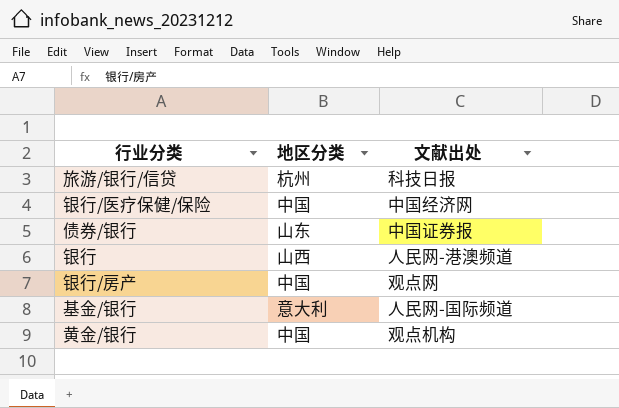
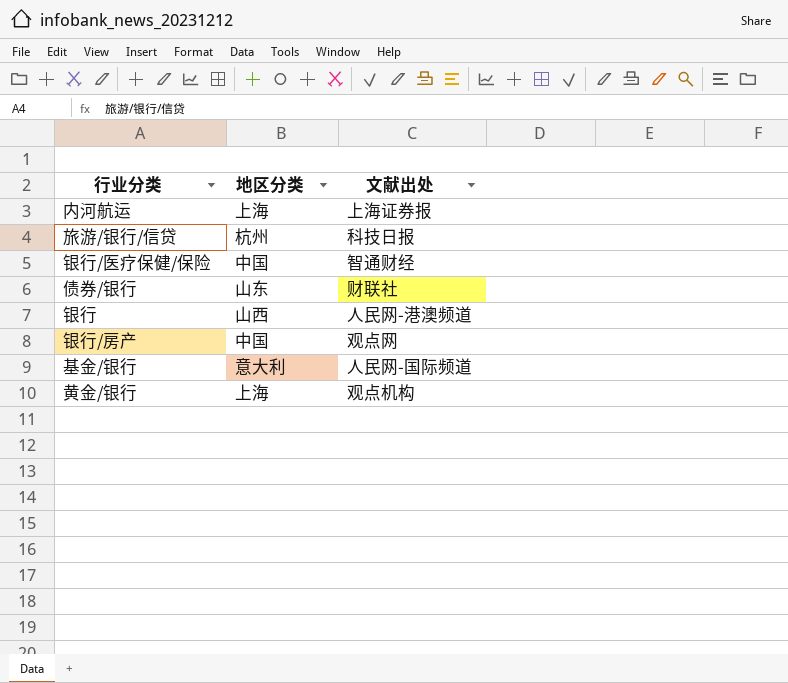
row 内河航运: none -> 上海 | 上海证券报
银行/医疗保健/保险 | 文献出处: 中国经济网 -> 智通财经
债券/银行 | 文献出处: 中国证券报 -> 财联社
黄金/银行 | 地区分类: 中国 -> 上海

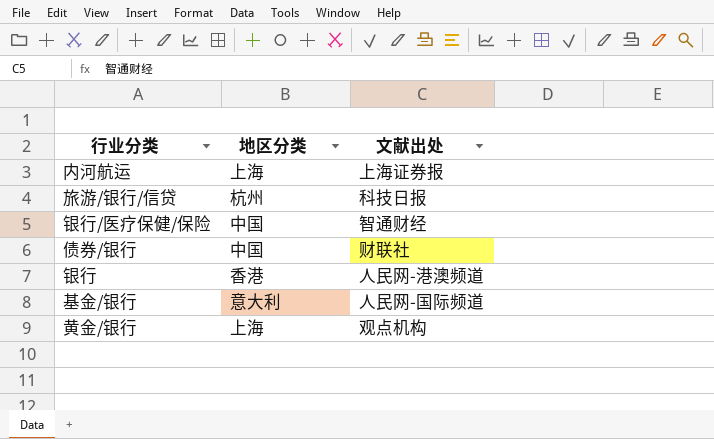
row 银行/房产: 中国 | 观点网 -> none
债券/银行 | 地区分类: 山东 -> 中国
银行 | 地区分类: 山西 -> 香港

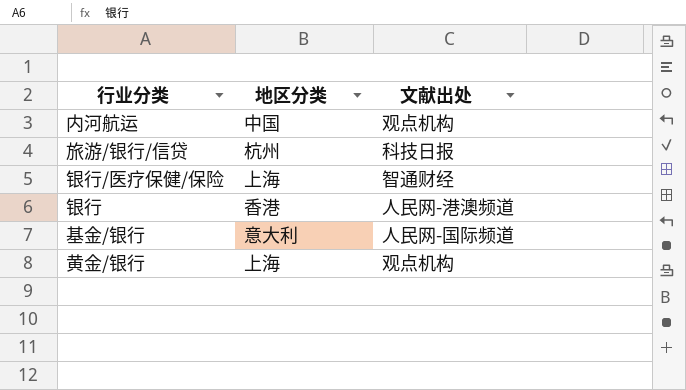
row 债券/银行: 中国 | 财联社 -> none
内河航运 | 地区分类: 上海 -> 中国
内河航运 | 文献出处: 上海证券报 -> 观点机构
银行/医疗保健/保险 | 地区分类: 中国 -> 上海

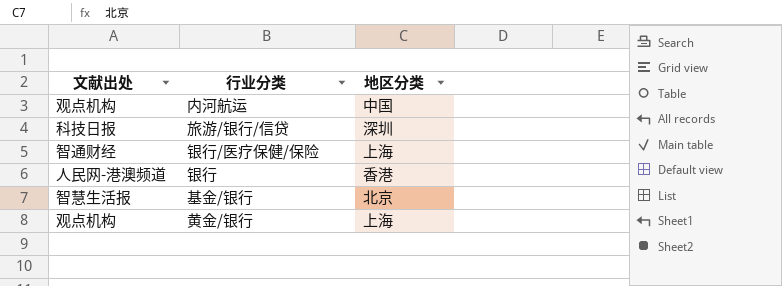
column 文献出处 | position: 3 -> 1
旅游/银行/信贷 | 地区分类: 杭州 -> 深圳
基金/银行 | 文献出处: 人民网-国际频道 -> 智慧生活报
基金/银行 | 地区分类: 意大利 -> 北京

